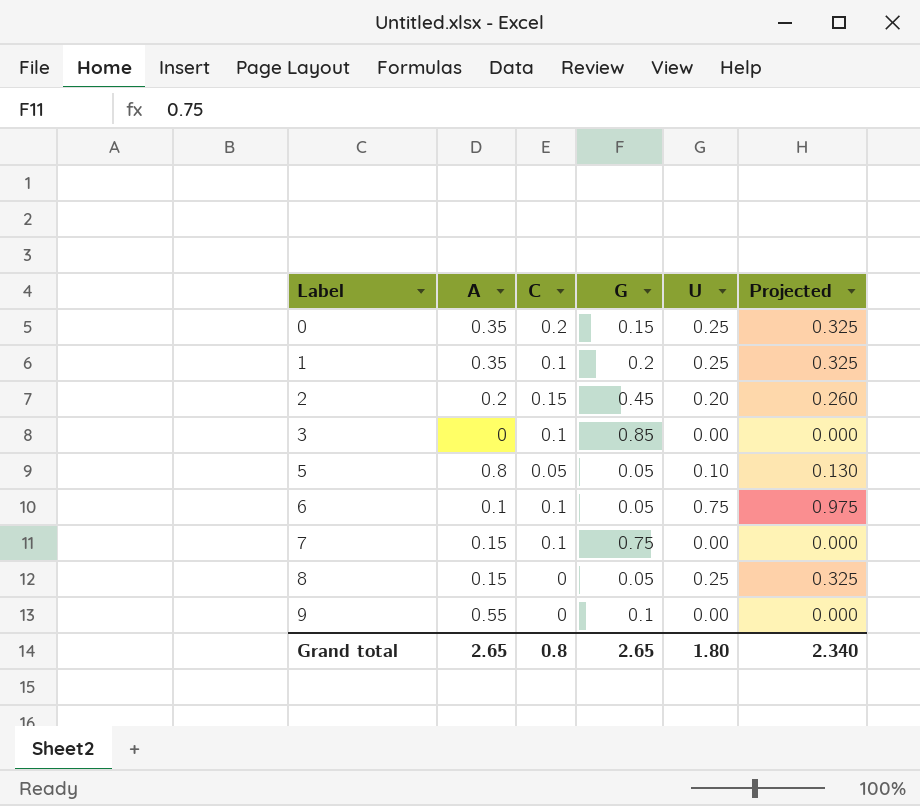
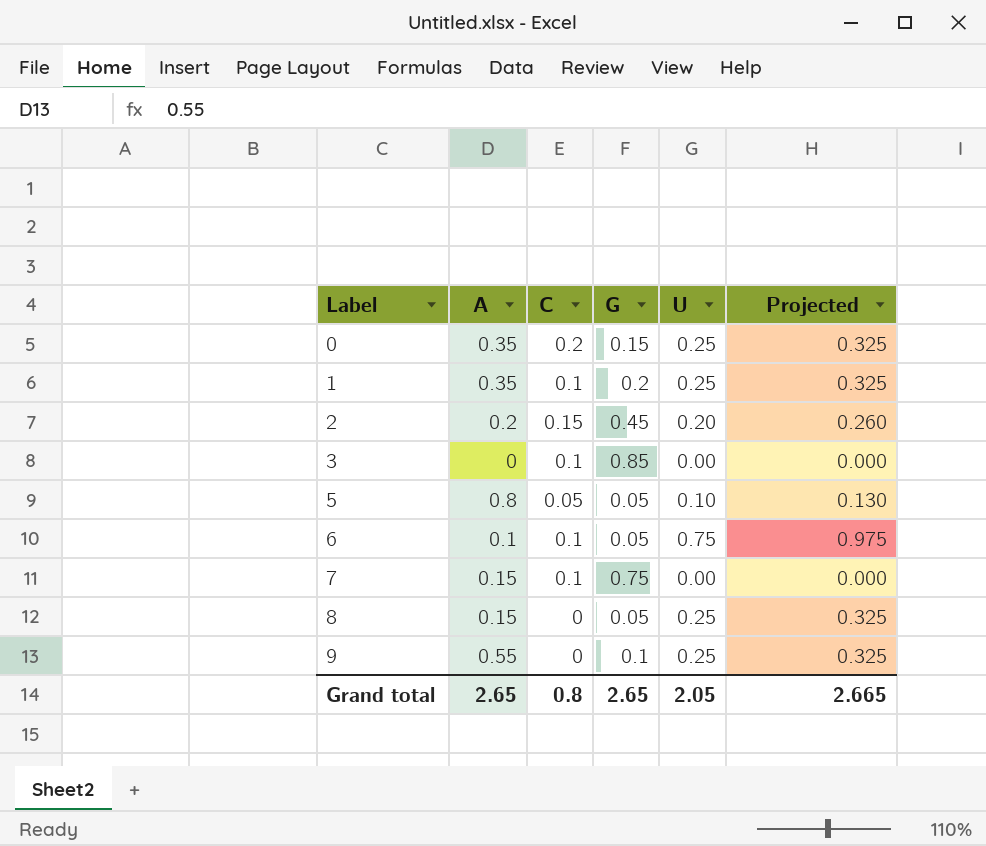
9 | U: 0.00 -> 0.25
9 | Projected: 0.000 -> 0.325
Grand total | U: 1.80 -> 2.05
Grand total | Projected: 2.340 -> 2.665

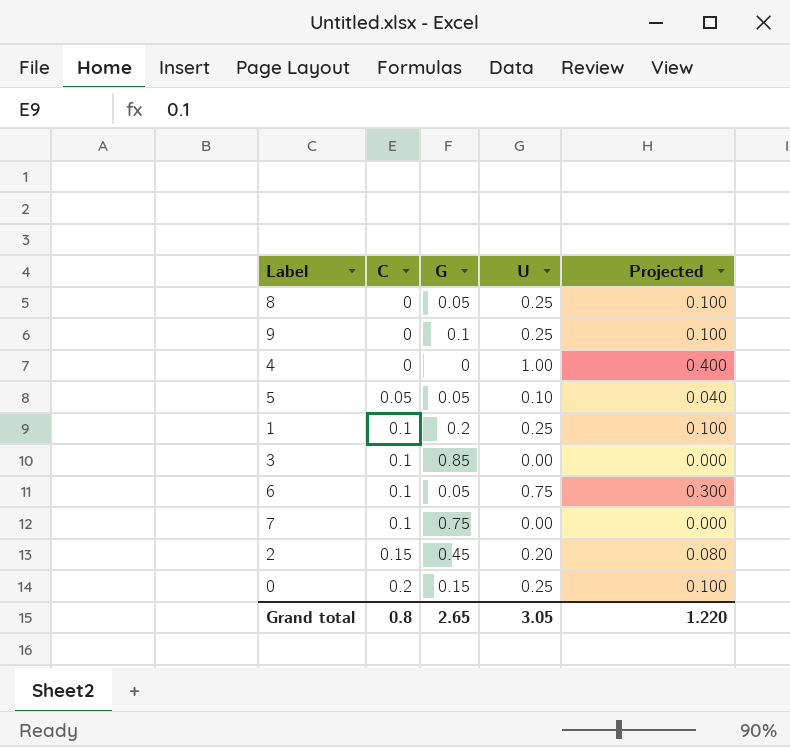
row order: Label ascending -> C ascending
column A | position: 2 -> none
column Projected | formula: [U] * 1.3 -> [U] * 0.4
row 4: none -> 0 | 0 | 1.00 | 0.400
Grand total | U: 2.05 -> 3.05
Grand total | Projected: 2.665 -> 1.220

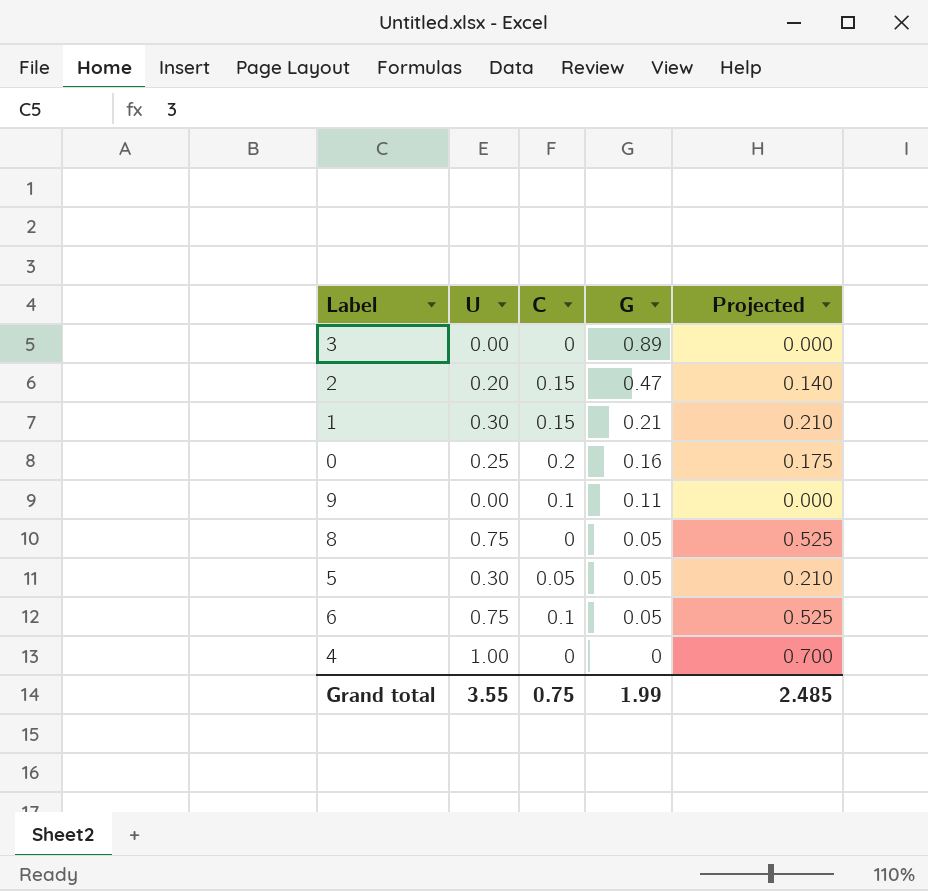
row order: C ascending -> G descending
column U | position: 4 -> 2
column Projected | formula: [U] * 0.4 -> [U] * 0.7
row 7: 0.1 | 0.75 | 0.00 | 0.000 -> none
3 | C: 0.1 -> 0
3 | G: 0.85 -> 0.89
2 | G: 0.45 -> 0.47
1 | U: 0.25 -> 0.30
1 | C: 0.1 -> 0.15
1 | G: 0.2 -> 0.21
0 | G: 0.15 -> 0.16
9 | U: 0.25 -> 0.00
9 | C: 0 -> 0.1
9 | G: 0.1 -> 0.11
8 | U: 0.25 -> 0.75
5 | U: 0.10 -> 0.30
Grand total | U: 3.05 -> 3.55
Grand total | C: 0.8 -> 0.75
Grand total | G: 2.65 -> 1.99
Grand total | Projected: 1.220 -> 2.485

